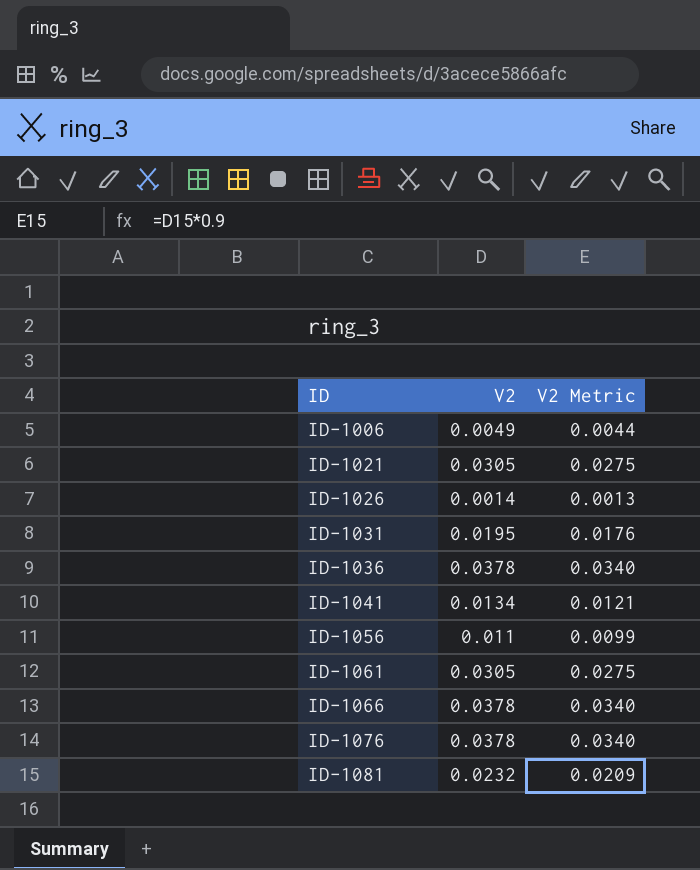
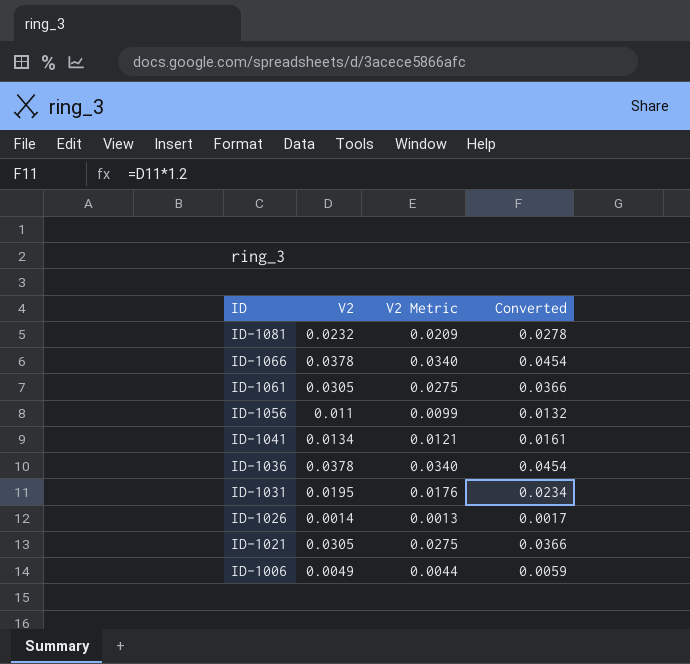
row order: ID ascending -> ID descending
column Converted | formula: none -> [V2] * 1.2
row ID-1076: 0.0378 | 0.0340 -> none

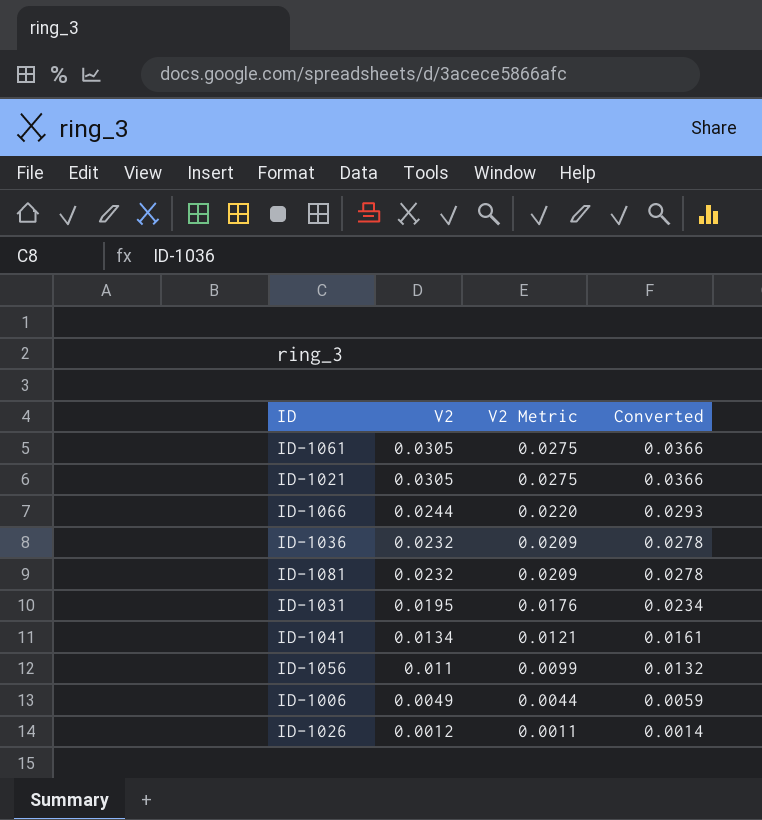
row order: ID descending -> V2 descending
ID-1066 | V2: 0.0378 -> 0.0244
ID-1066 | V2 Metric: 0.0340 -> 0.0220
ID-1066 | Converted: 0.0454 -> 0.0293
ID-1036 | V2: 0.0378 -> 0.0232
ID-1036 | V2 Metric: 0.0340 -> 0.0209
ID-1036 | Converted: 0.0454 -> 0.0278
ID-1026 | V2: 0.0014 -> 0.0012
ID-1026 | V2 Metric: 0.0013 -> 0.0011
ID-1026 | Converted: 0.0017 -> 0.0014

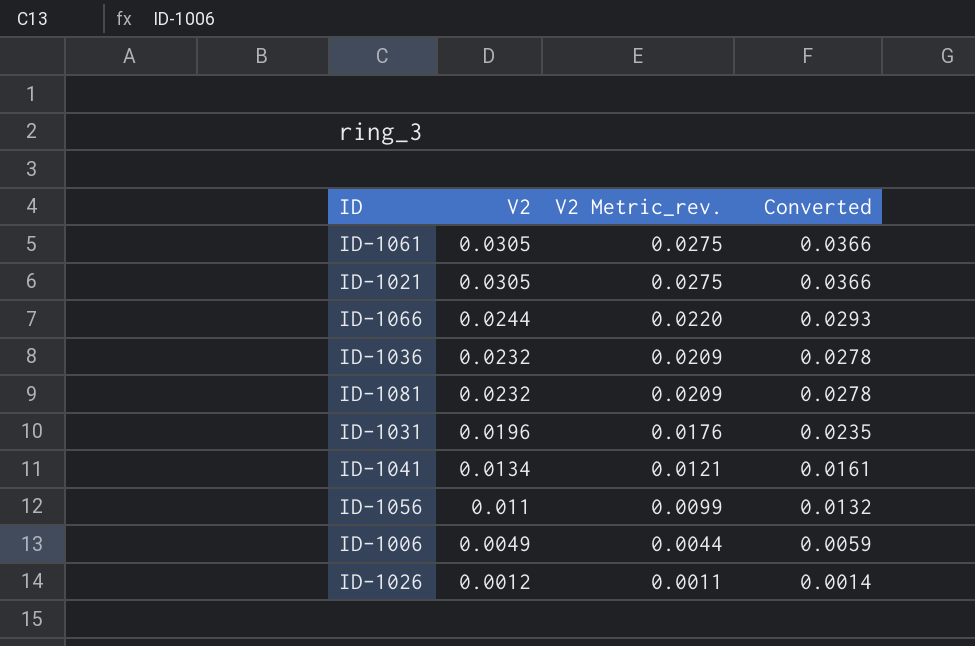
column name: V2 Metric -> V2 Metric_rev.
ID-1031 | V2: 0.0195 -> 0.0196
ID-1031 | Converted: 0.0234 -> 0.0235

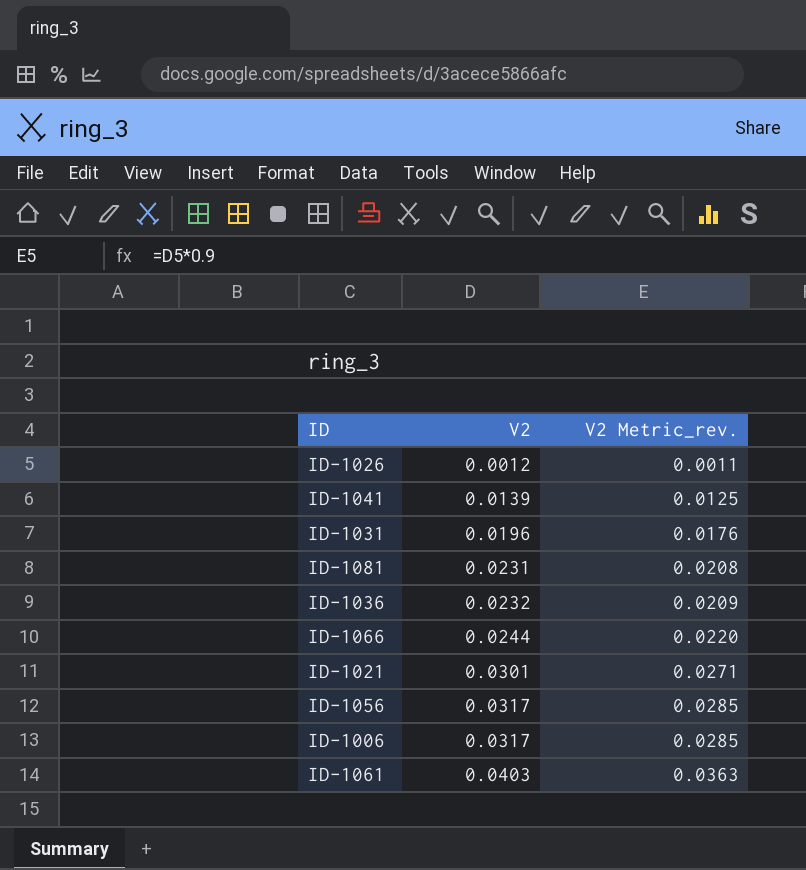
row order: V2 descending -> V2 ascending
column Converted | formula: [V2] * 1.2 -> none
ID-1041 | V2: 0.0134 -> 0.0139
ID-1041 | V2 Metric_rev.: 0.0121 -> 0.0125
ID-1081 | V2: 0.0232 -> 0.0231
ID-1081 | V2 Metric_rev.: 0.0209 -> 0.0208
ID-1021 | V2: 0.0305 -> 0.0301
ID-1021 | V2 Metric_rev.: 0.0275 -> 0.0271
ID-1056 | V2: 0.011 -> 0.0317
ID-1056 | V2 Metric_rev.: 0.0099 -> 0.0285
ID-1006 | V2: 0.0049 -> 0.0317
ID-1006 | V2 Metric_rev.: 0.0044 -> 0.0285
ID-1061 | V2: 0.0305 -> 0.0403
ID-1061 | V2 Metric_rev.: 0.0275 -> 0.0363

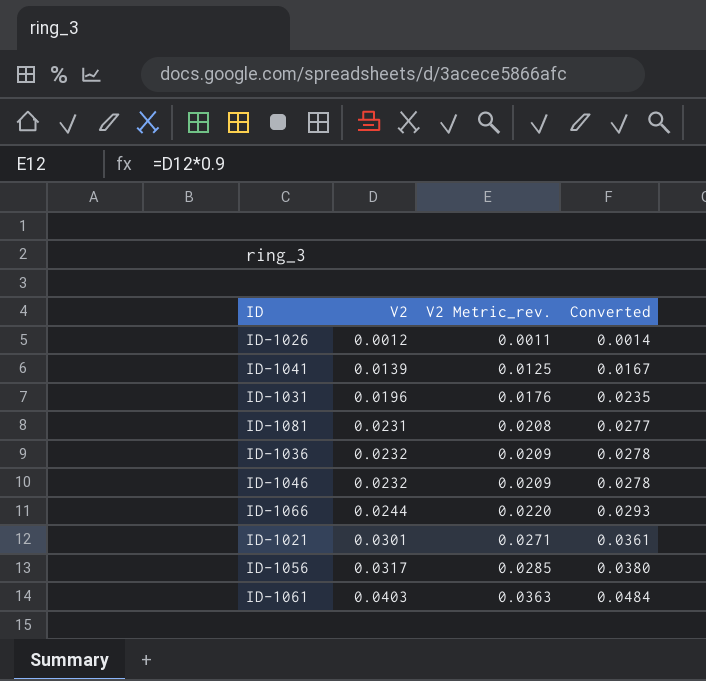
column Converted | formula: none -> [V2] * 1.2
row ID-1006: 0.0317 | 0.0285 -> none
row ID-1046: none -> 0.0232 | 0.0209 | 0.0278

